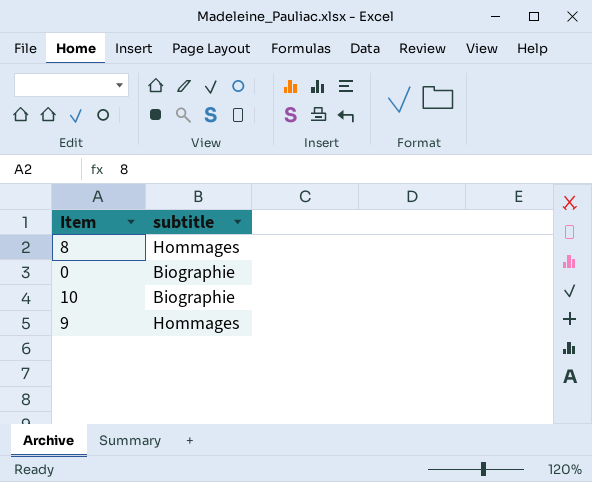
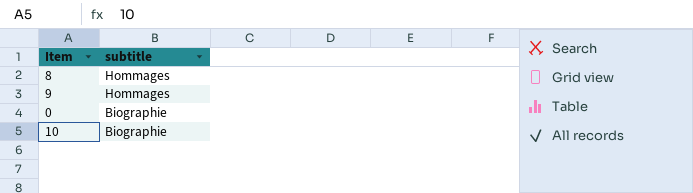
row order: none -> subtitle descending

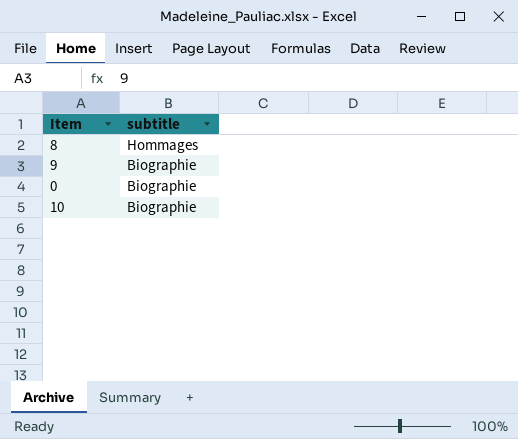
9 | subtitle: Hommages -> Biographie

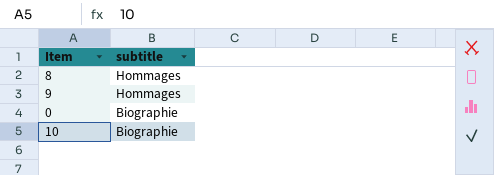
9 | subtitle: Biographie -> Hommages

